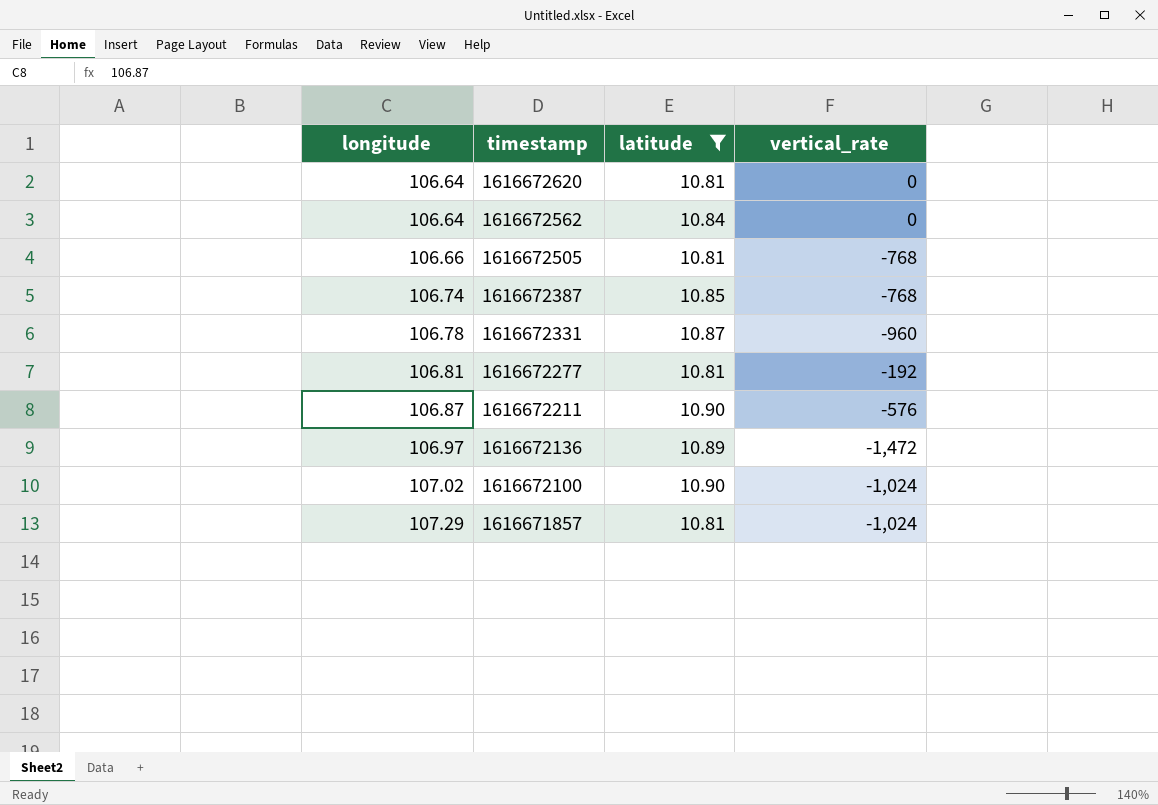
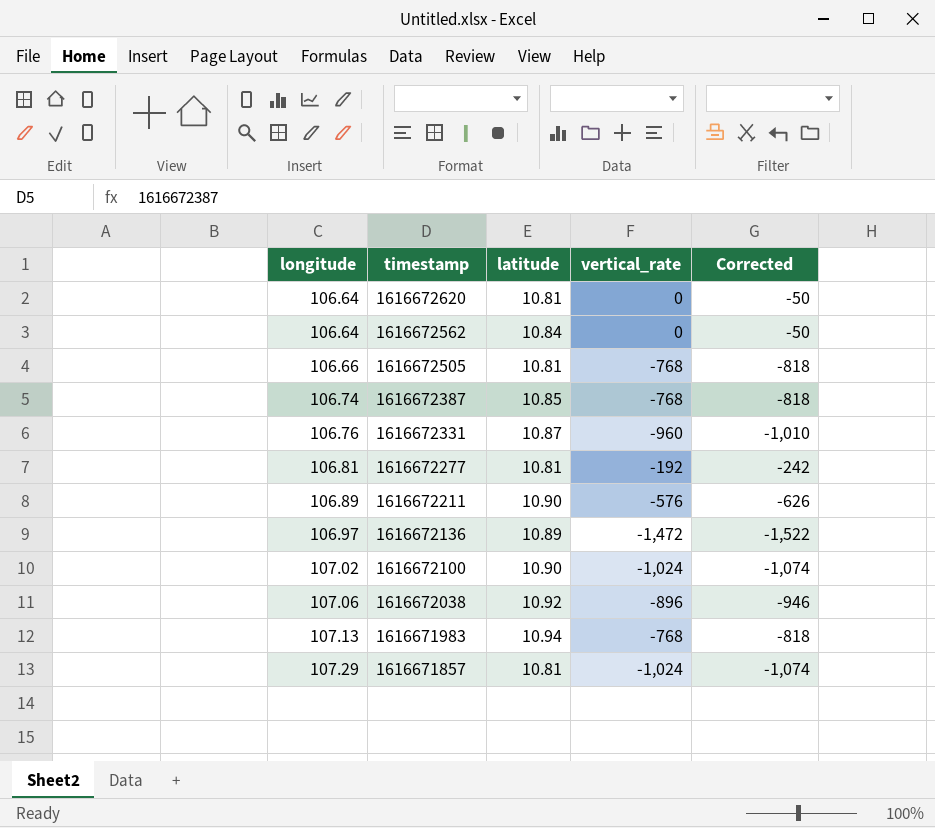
filter: latitude <= 10.90 -> none
column Corrected | formula: none -> [vertical_rate] - 50
1616672331 | longitude: 106.78 -> 106.76
1616672211 | longitude: 106.87 -> 106.89

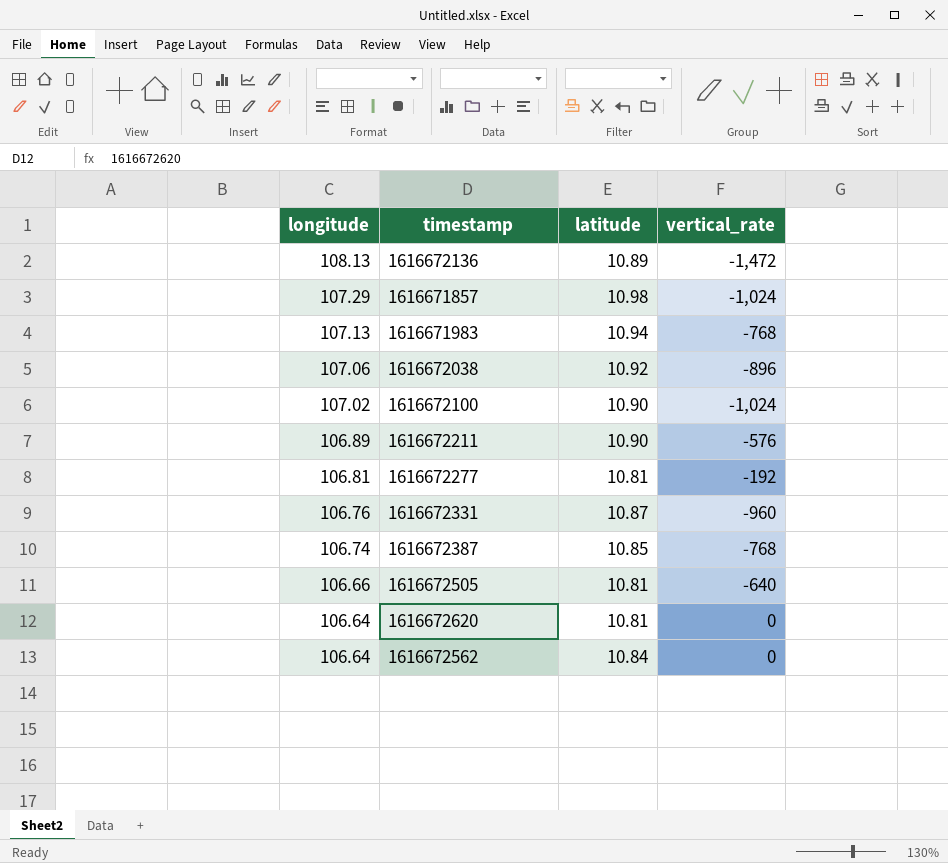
row order: longitude ascending -> longitude descending
column Corrected | formula: [vertical_rate] - 50 -> none
1616672136 | longitude: 106.97 -> 108.13
1616671857 | latitude: 10.81 -> 10.98
1616672505 | vertical_rate: -768 -> -640

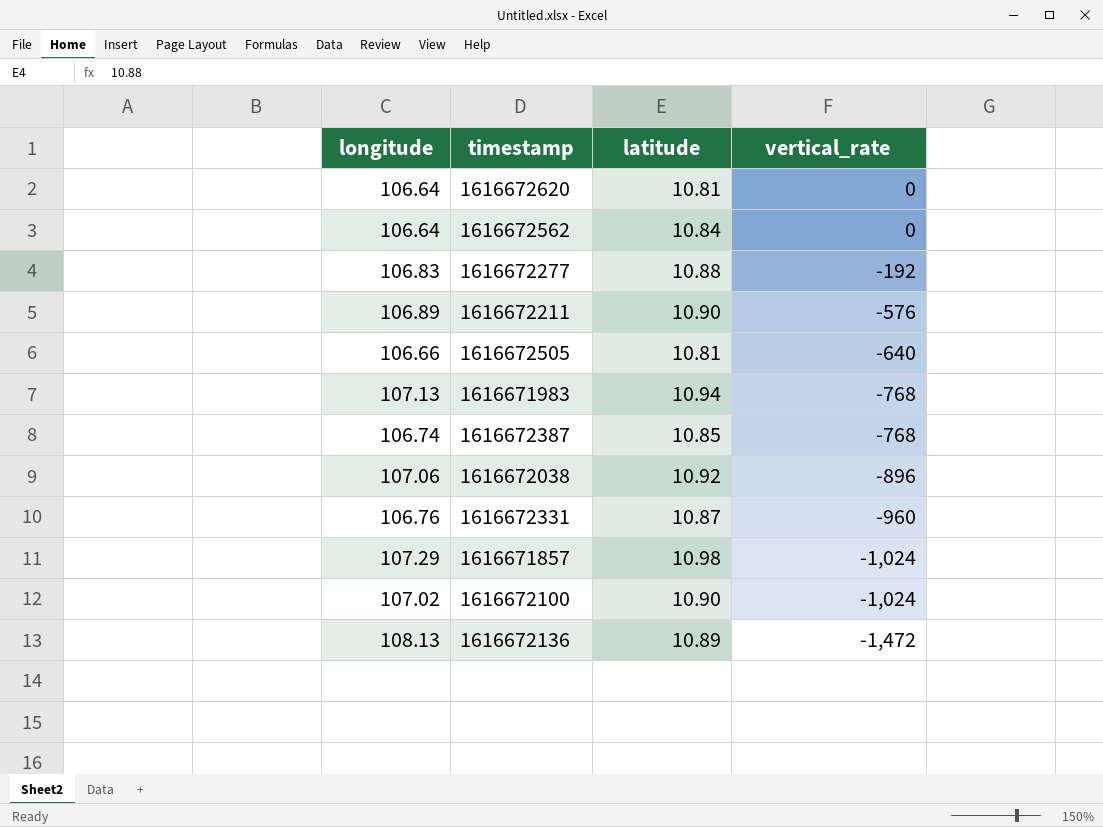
row order: longitude descending -> vertical_rate descending
1616672277 | longitude: 106.81 -> 106.83
1616672277 | latitude: 10.81 -> 10.88

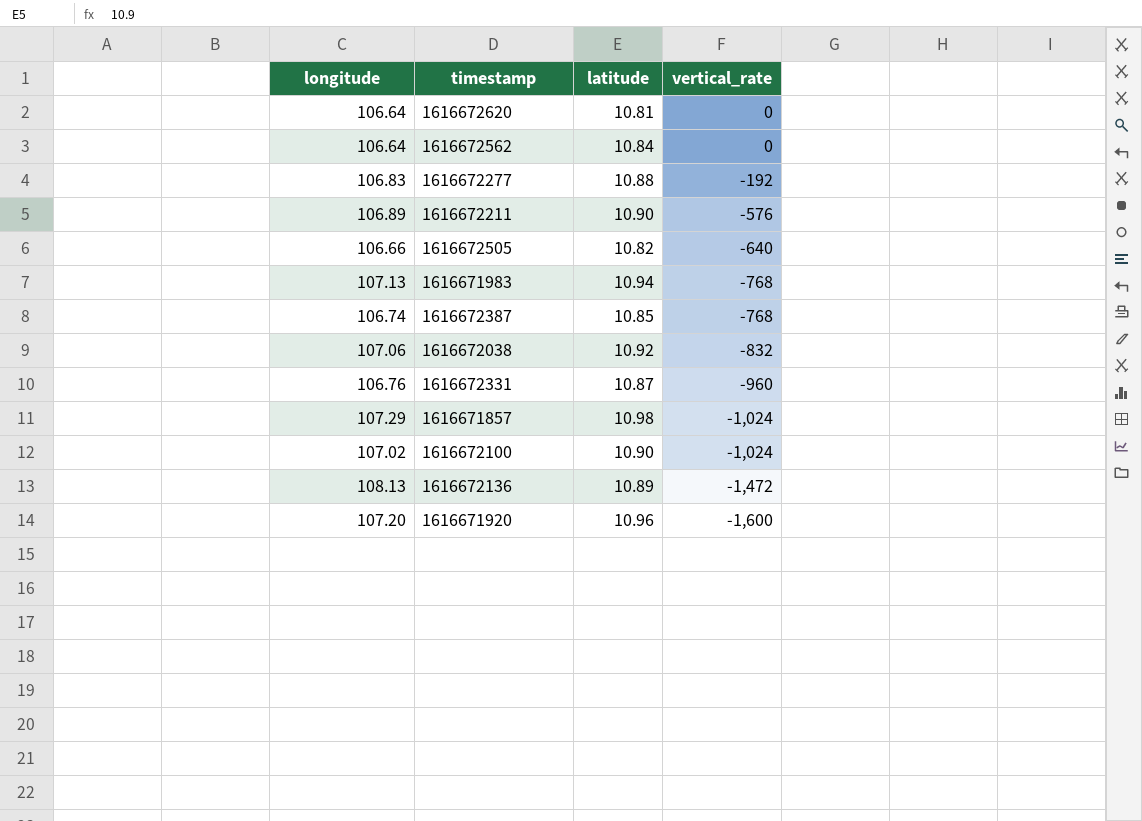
1616672505 | latitude: 10.81 -> 10.82
1616672038 | vertical_rate: -896 -> -832
row 1616671920: none -> 107.20 | 10.96 | -1,600

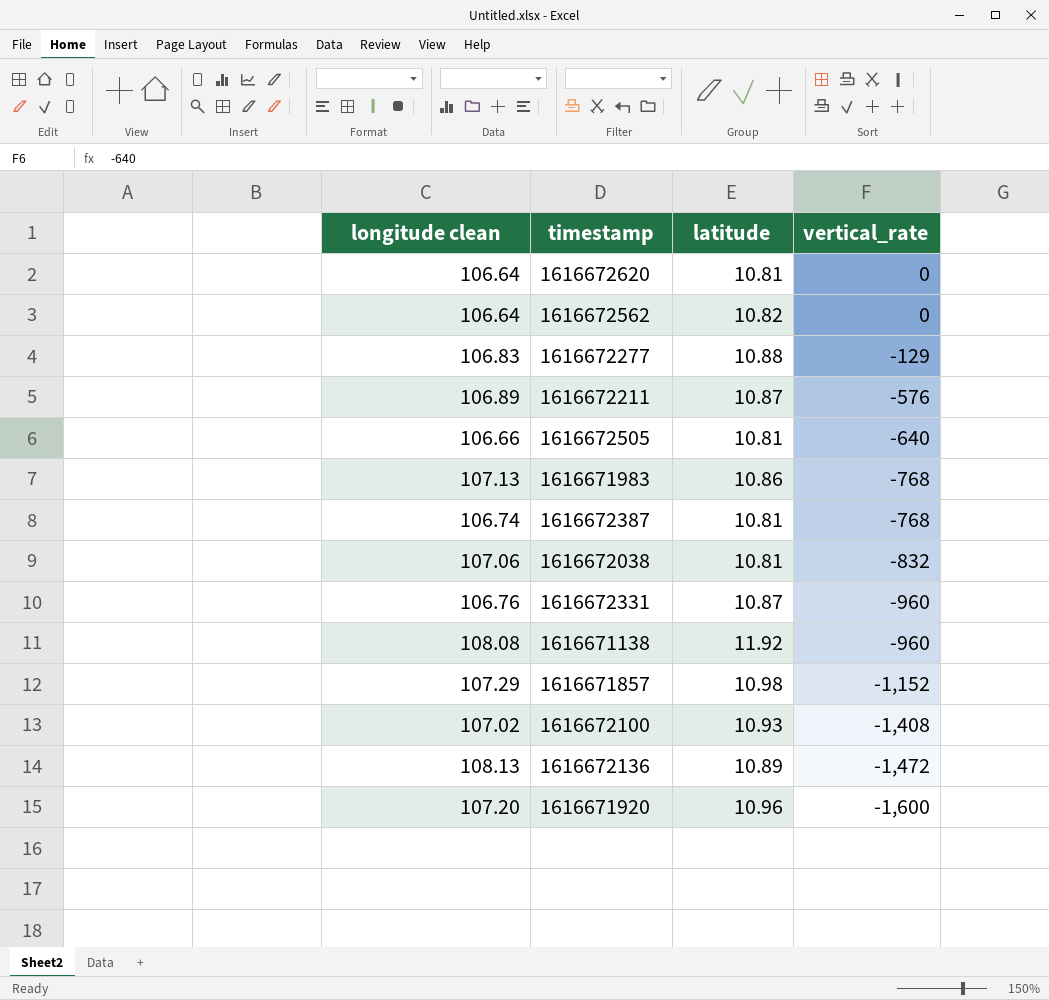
column name: longitude -> longitude clean
1616672562 | latitude: 10.84 -> 10.82
1616672277 | vertical_rate: -192 -> -129
1616672211 | latitude: 10.90 -> 10.87
1616672505 | latitude: 10.82 -> 10.81
1616671983 | latitude: 10.94 -> 10.86
1616672387 | latitude: 10.85 -> 10.81
1616672038 | latitude: 10.92 -> 10.81
row 1616671138: none -> 108.08 | 11.92 | -960
1616671857 | vertical_rate: -1,024 -> -1,152
1616672100 | latitude: 10.90 -> 10.93
1616672100 | vertical_rate: -1,024 -> -1,408

